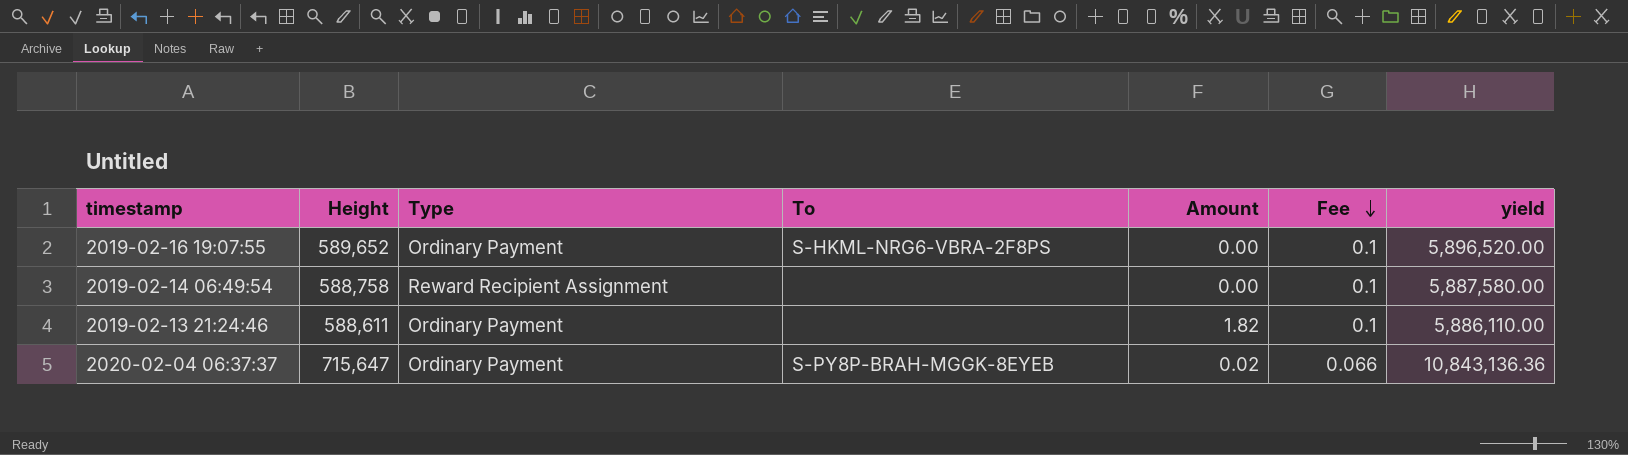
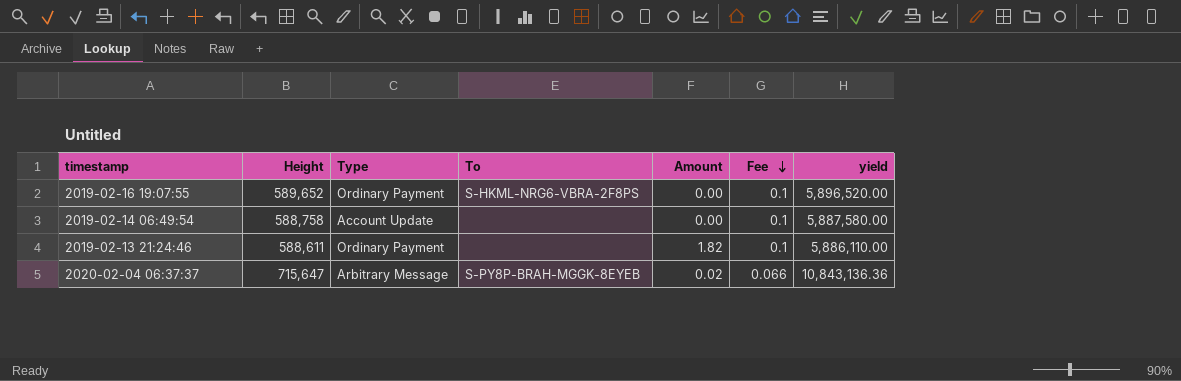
2019-02-14 06:49:54 | Type: Reward Recipient Assignment -> Account Update
2020-02-04 06:37:37 | Type: Ordinary Payment -> Arbitrary Message

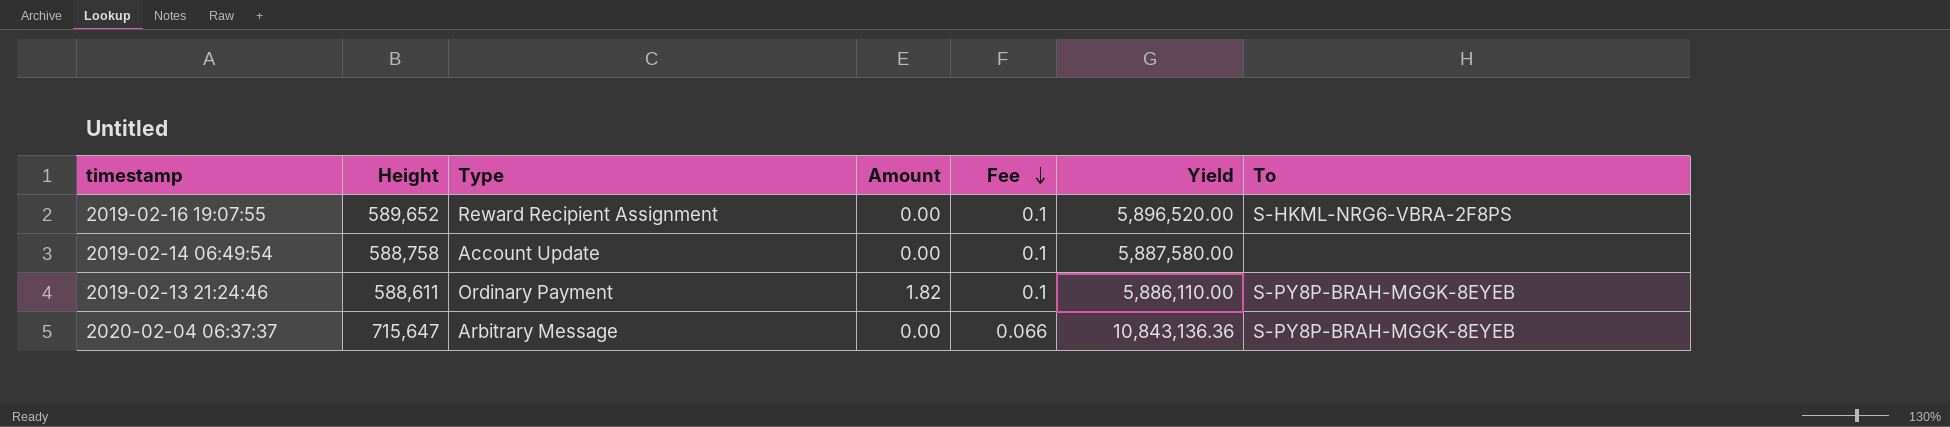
column name: yield -> Yield
column To | position: 4 -> 7
2019-02-16 19:07:55 | Type: Ordinary Payment -> Reward Recipient Assignment
2019-02-13 21:24:46 | To: none -> S-PY8P-BRAH-MGGK-8EYEB
2020-02-04 06:37:37 | Amount: 0.02 -> 0.00

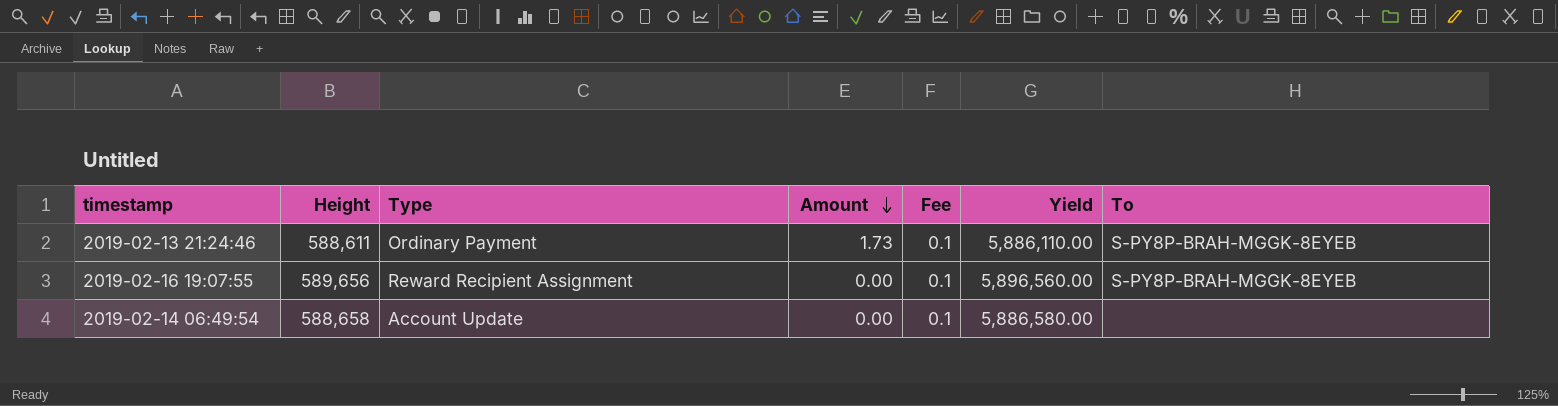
row order: Fee descending -> Amount descending
row 2020-02-04 06:37:37: 715,647 | Arbitrary Message | 0.00 | 0.066 | 10,843,136.36 | S-PY8P-BRAH-MGGK-8EYEB -> none
2019-02-13 21:24:46 | Amount: 1.82 -> 1.73
2019-02-16 19:07:55 | Height: 589,652 -> 589,656
2019-02-16 19:07:55 | Yield: 5,896,520.00 -> 5,896,560.00
2019-02-16 19:07:55 | To: S-HKML-NRG6-VBRA-2F8PS -> S-PY8P-BRAH-MGGK-8EYEB
2019-02-14 06:49:54 | Height: 588,758 -> 588,658
2019-02-14 06:49:54 | Yield: 5,887,580.00 -> 5,886,580.00

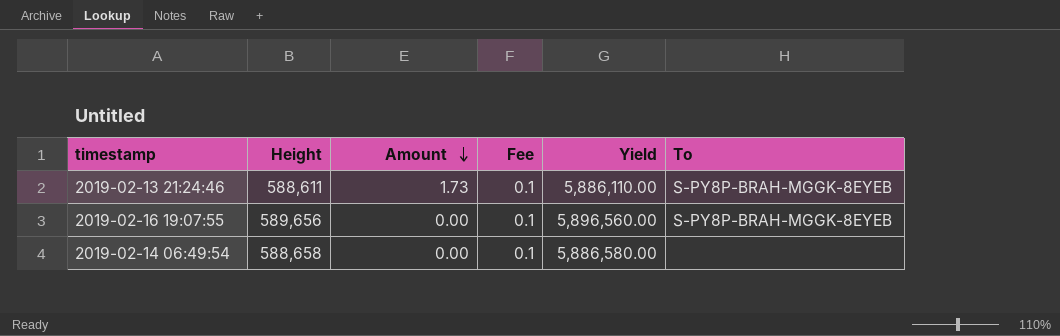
column Type | position: 3 -> none

